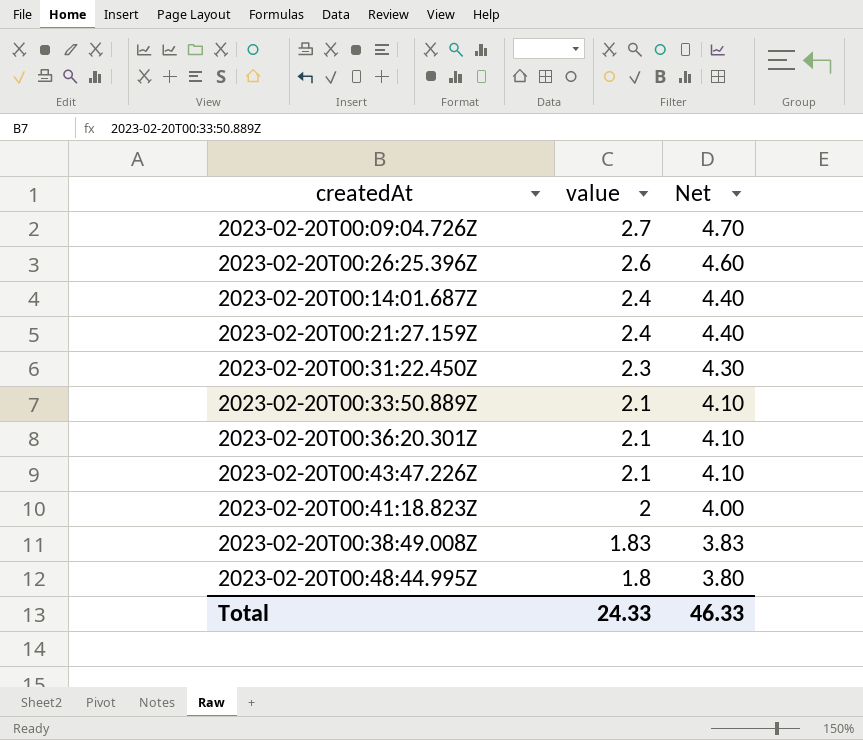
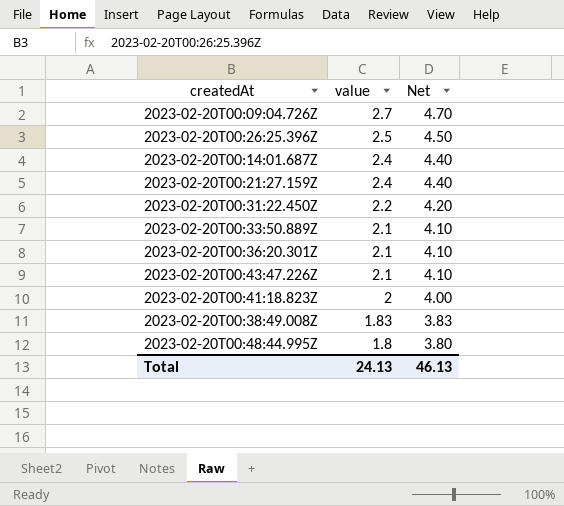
2023-02-20T00:26:25.396Z | value: 2.6 -> 2.5
2023-02-20T00:26:25.396Z | Net: 4.60 -> 4.50
2023-02-20T00:31:22.450Z | value: 2.3 -> 2.2
2023-02-20T00:31:22.450Z | Net: 4.30 -> 4.20
Total | value: 24.33 -> 24.13
Total | Net: 46.33 -> 46.13

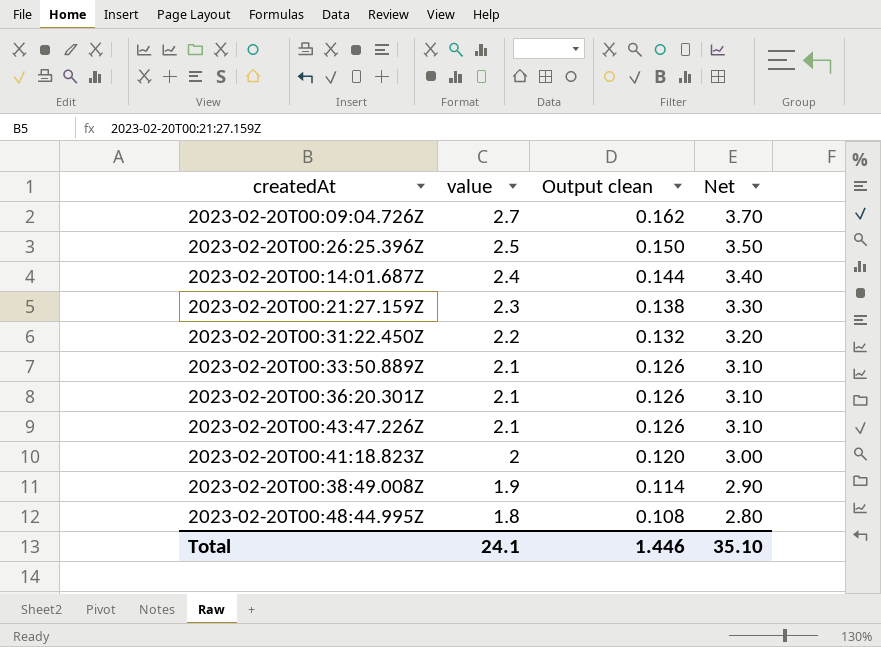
column Output clean | formula: none -> [value] * 0.06
column Net | formula: [value] + 2 -> [value] + 1
2023-02-20T00:21:27.159Z | value: 2.4 -> 2.3
2023-02-20T00:38:49.008Z | value: 1.83 -> 1.9
Total | value: 24.13 -> 24.1
Total | Net: 46.13 -> 35.10

